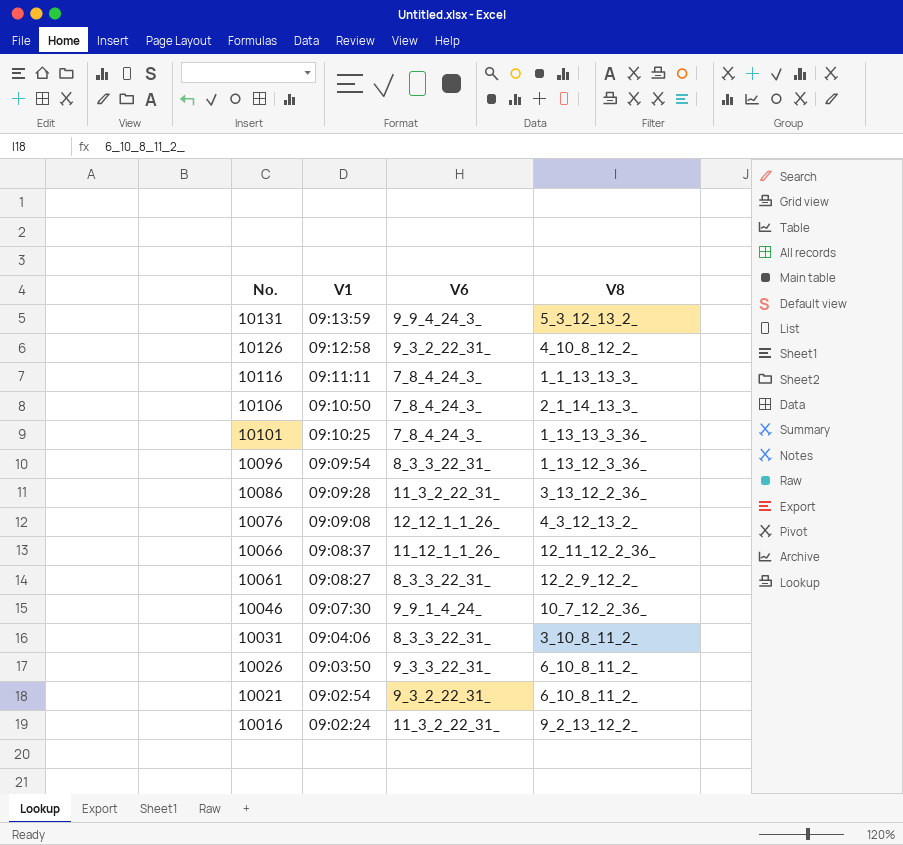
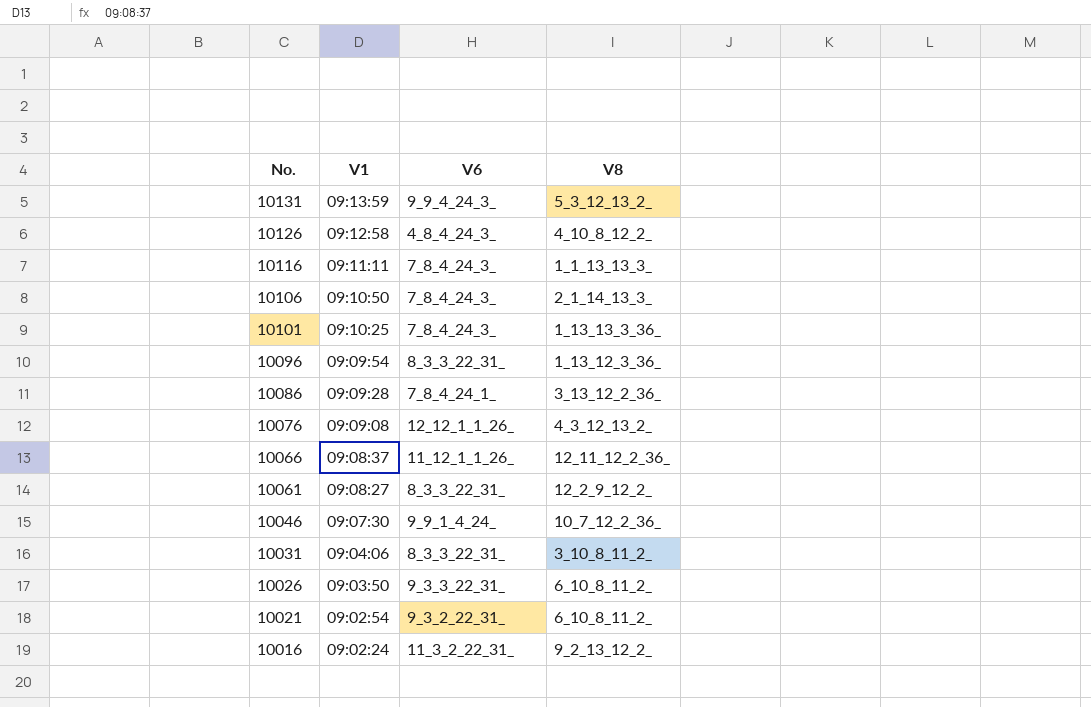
10126 | V6: 9_3_2_22_31_ -> 4_8_4_24_3_
10086 | V6: 11_3_2_22_31_ -> 7_8_4_24_1_

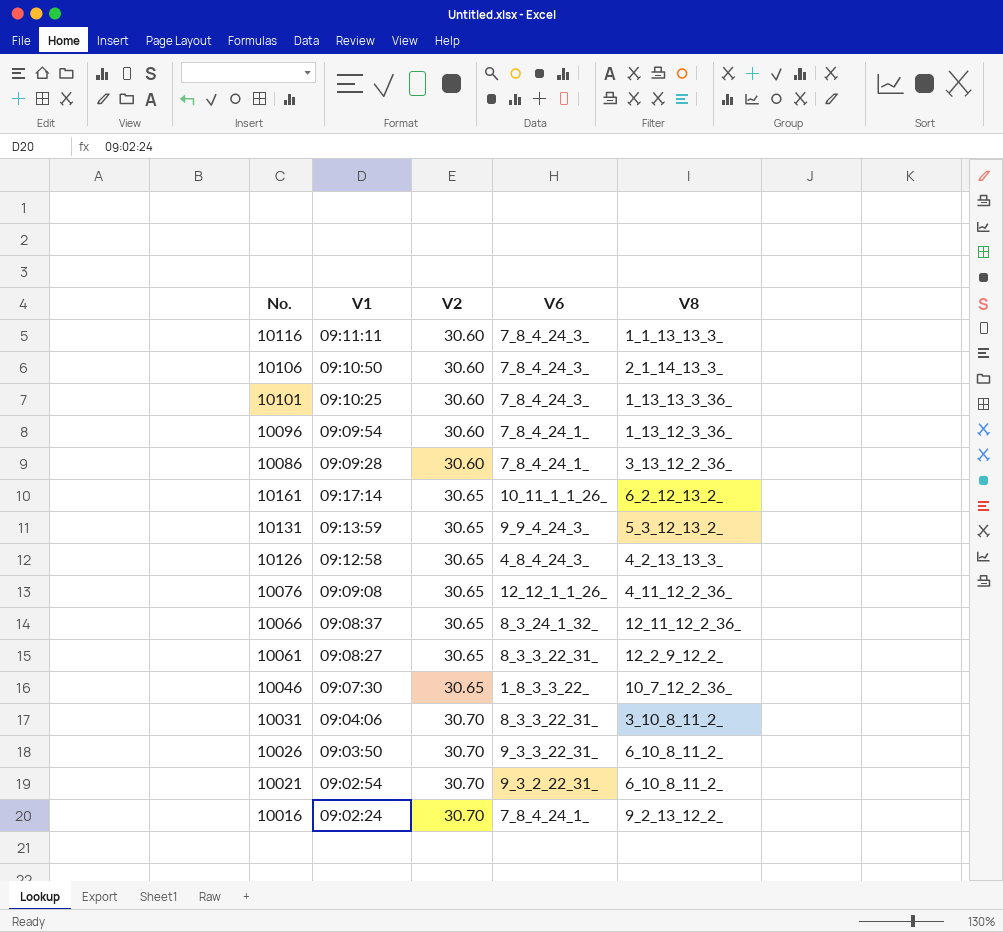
row order: No. descending -> V2 ascending
column V2 | position: none -> 3
10096 | V6: 8_3_3_22_31_ -> 7_8_4_24_1_
row 10161: none -> 09:17:14 | 30.65 | 10_11_1_1_26_ | 6_2_12_13_2_
10126 | V8: 4_10_8_12_2_ -> 4_2_13_13_3_
10076 | V8: 4_3_12_13_2_ -> 4_11_12_2_36_
10066 | V6: 11_12_1_1_26_ -> 8_3_24_1_32_
10046 | V6: 9_9_1_4_24_ -> 1_8_3_3_22_
10016 | V6: 11_3_2_22_31_ -> 7_8_4_24_1_

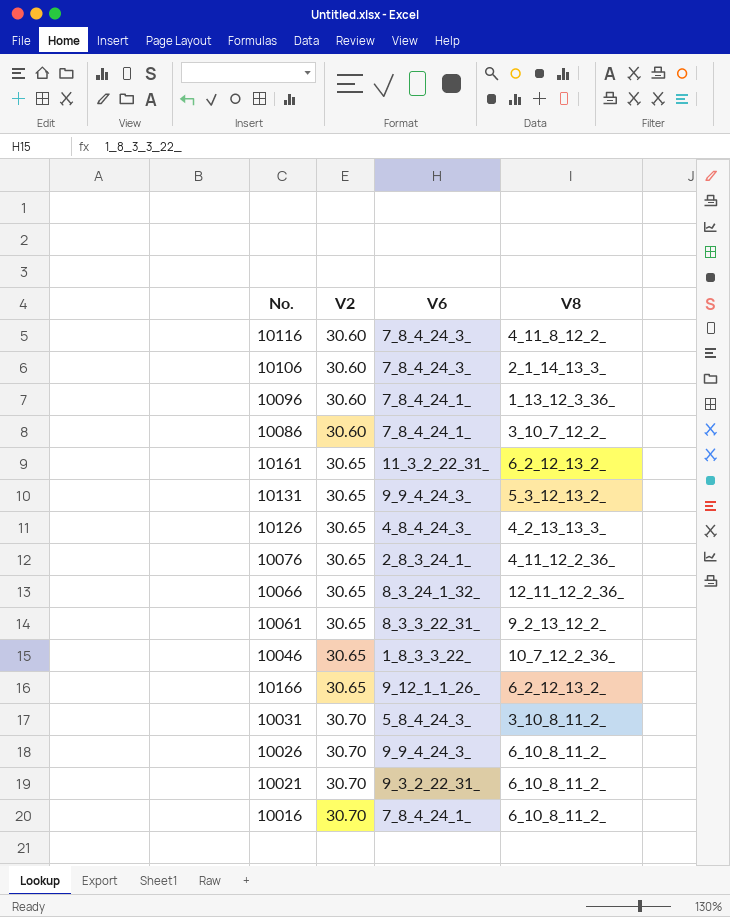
column V1 | position: 2 -> none
row 10101: 09:10:25 | 30.60 | 7_8_4_24_3_ | 1_13_13_3_36_ -> none
10116 | V8: 1_1_13_13_3_ -> 4_11_8_12_2_
10086 | V8: 3_13_12_2_36_ -> 3_10_7_12_2_
10161 | V6: 10_11_1_1_26_ -> 11_3_2_22_31_
10076 | V6: 12_12_1_1_26_ -> 2_8_3_24_1_
10061 | V8: 12_2_9_12_2_ -> 9_2_13_12_2_
row 10166: none -> 30.65 | 9_12_1_1_26_ | 6_2_12_13_2_
10031 | V6: 8_3_3_22_31_ -> 5_8_4_24_3_
10026 | V6: 9_3_3_22_31_ -> 9_9_4_24_3_
10016 | V8: 9_2_13_12_2_ -> 6_10_8_11_2_

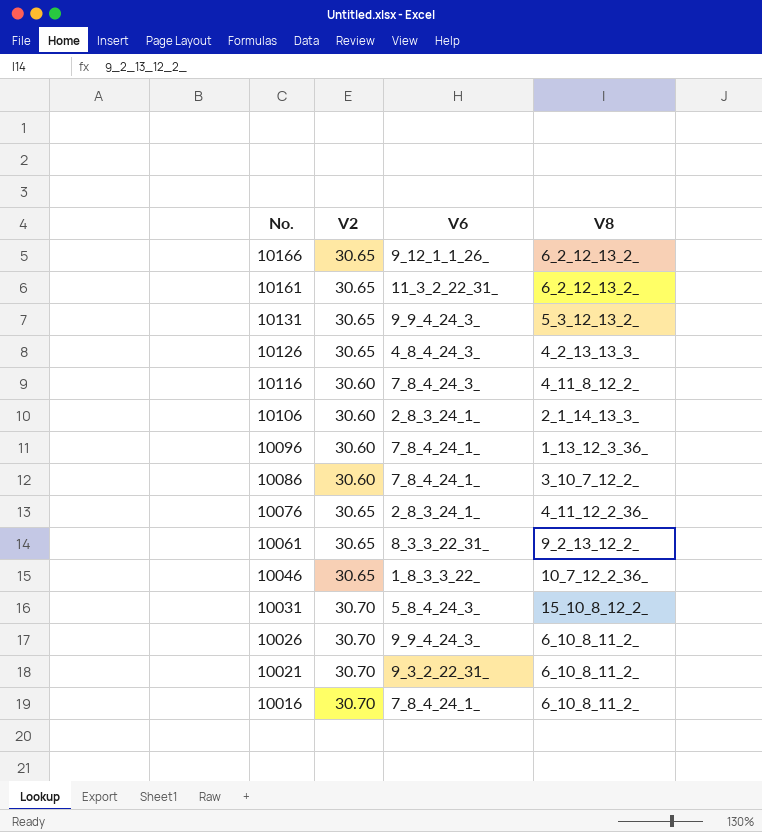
row order: V2 ascending -> No. descending
row 10066: 30.65 | 8_3_24_1_32_ | 12_11_12_2_36_ -> none
10106 | V6: 7_8_4_24_3_ -> 2_8_3_24_1_
10031 | V8: 3_10_8_11_2_ -> 15_10_8_12_2_

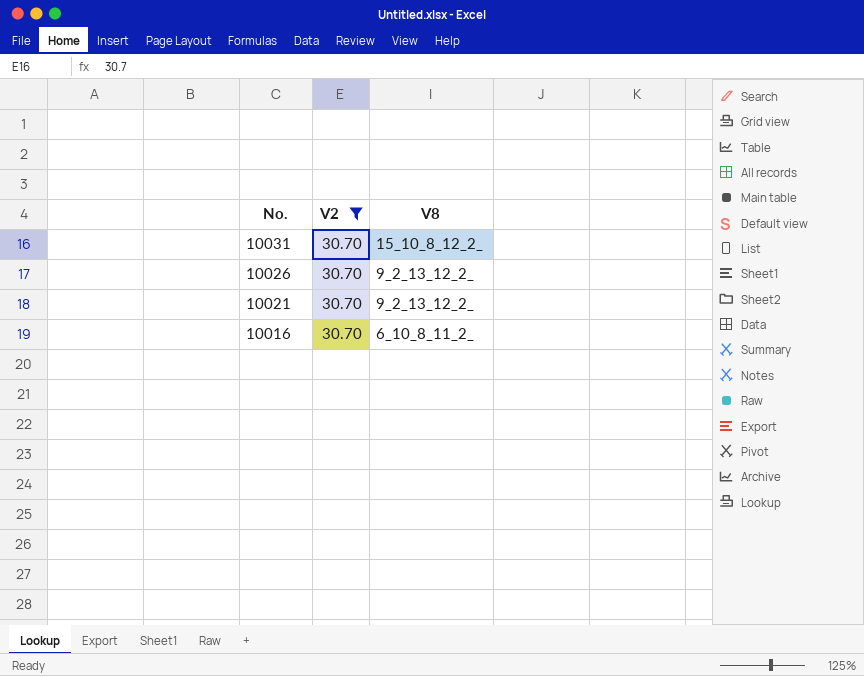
filter: none -> V2 = 30.70
column V6 | position: 3 -> none
10026 | V8: 6_10_8_11_2_ -> 9_2_13_12_2_
10021 | V8: 6_10_8_11_2_ -> 9_2_13_12_2_

